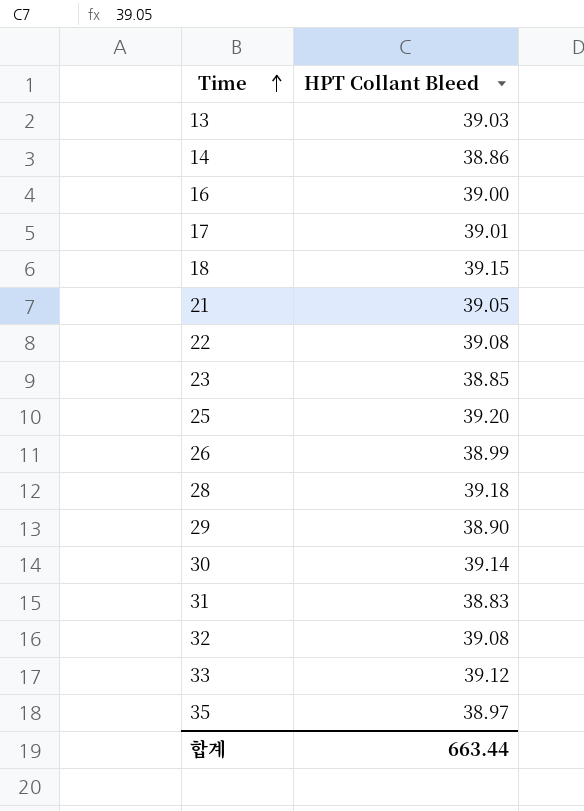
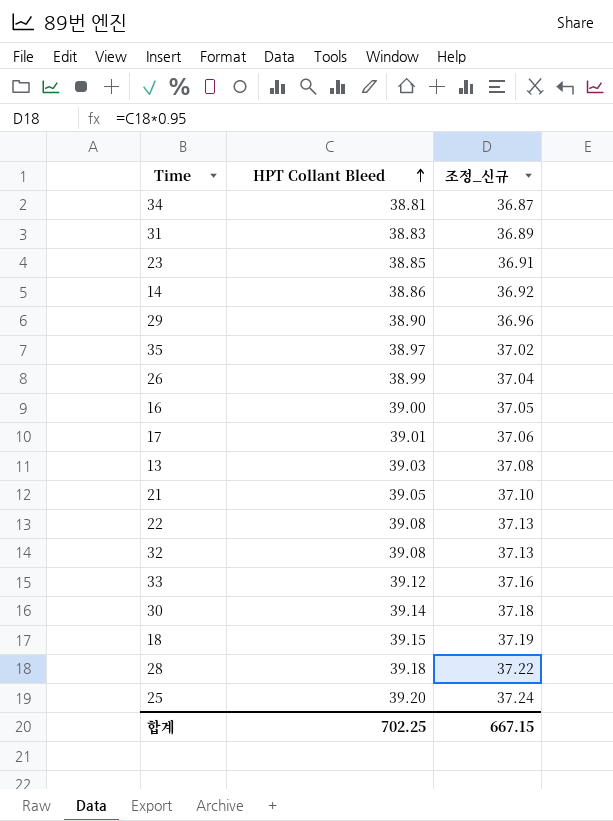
row order: Time ascending -> HPT Collant Bleed ascending
column 조정_신규 | formula: none -> [HPT Collant Bleed] * 0.95
row 34: none -> 38.81 | 36.87
합계 | HPT Collant Bleed: 663.44 -> 702.25

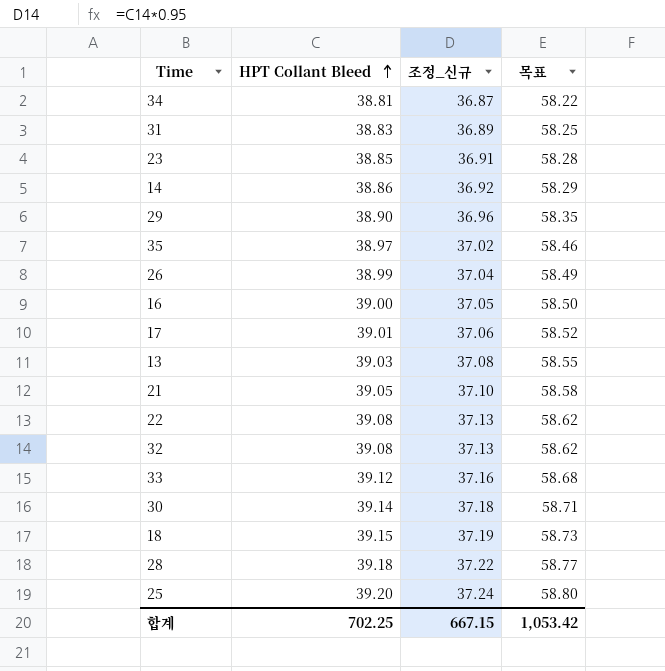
column 목표 | formula: none -> [HPT Collant Bleed] * 1.5

